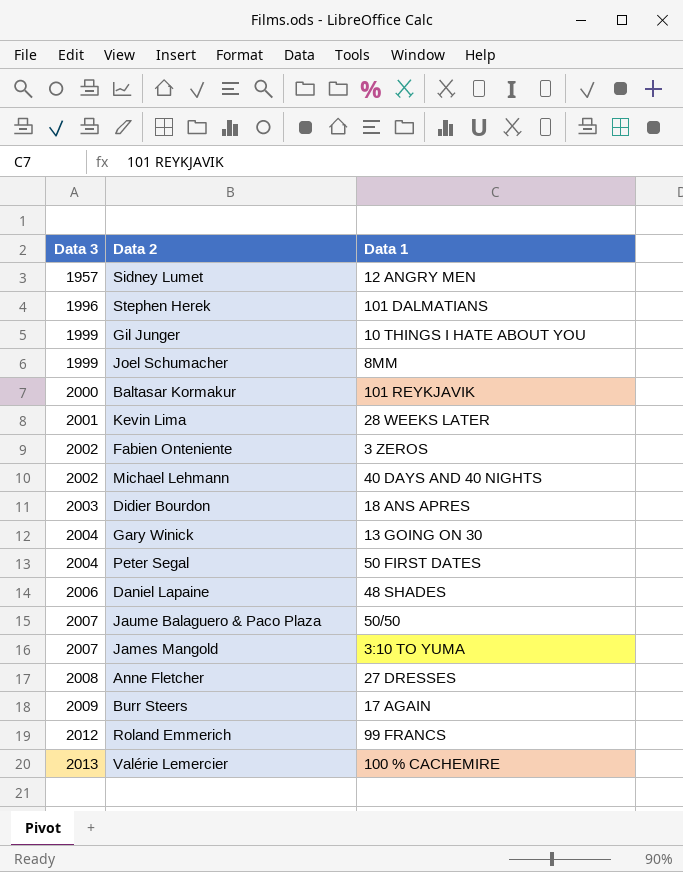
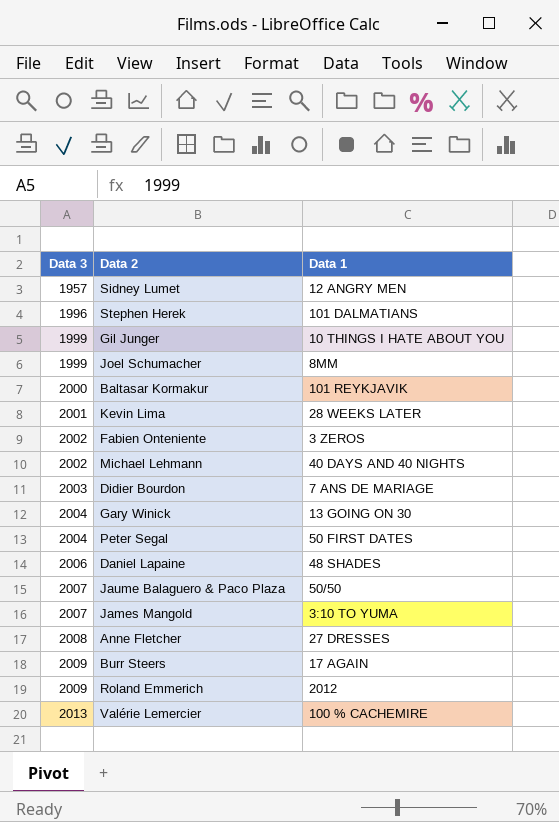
Didier Bourdon | Data 1: 18 ANS APRES -> 7 ANS DE MARIAGE
Roland Emmerich | Data 3: 2012 -> 2009
Roland Emmerich | Data 1: 99 FRANCS -> 2012

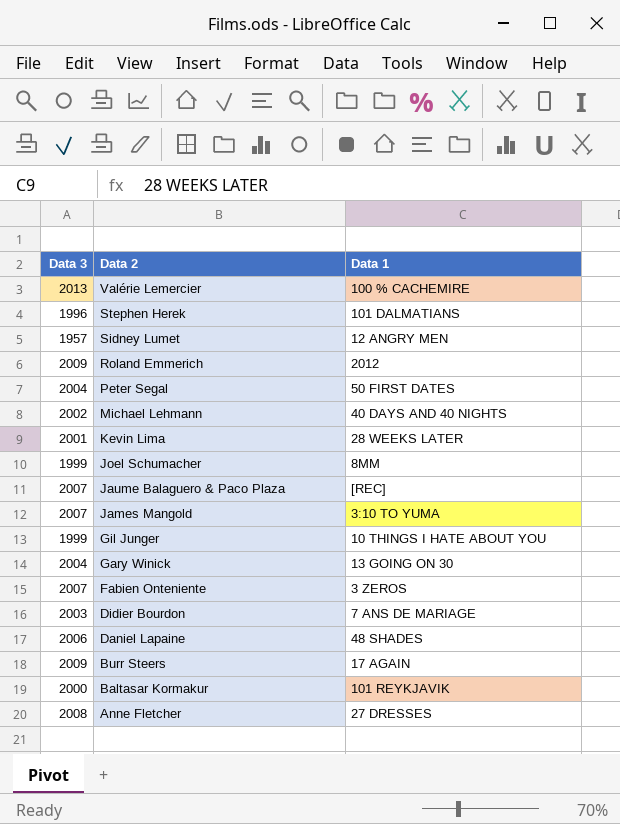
row order: Data 3 ascending -> Data 2 descending
Jaume Balaguero & Paco Plaza | Data 1: 50/50 -> [REC]
Fabien Onteniente | Data 3: 2002 -> 2007

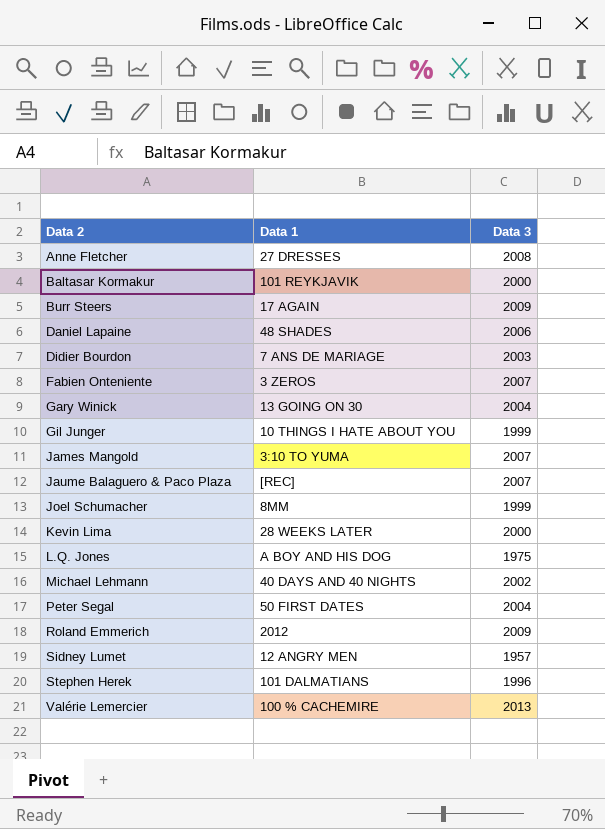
row order: Data 2 descending -> Data 2 ascending
column Data 3 | position: 1 -> 3
Kevin Lima | Data 3: 2001 -> 2000
row L.Q. Jones: none -> A BOY AND HIS DOG | 1975

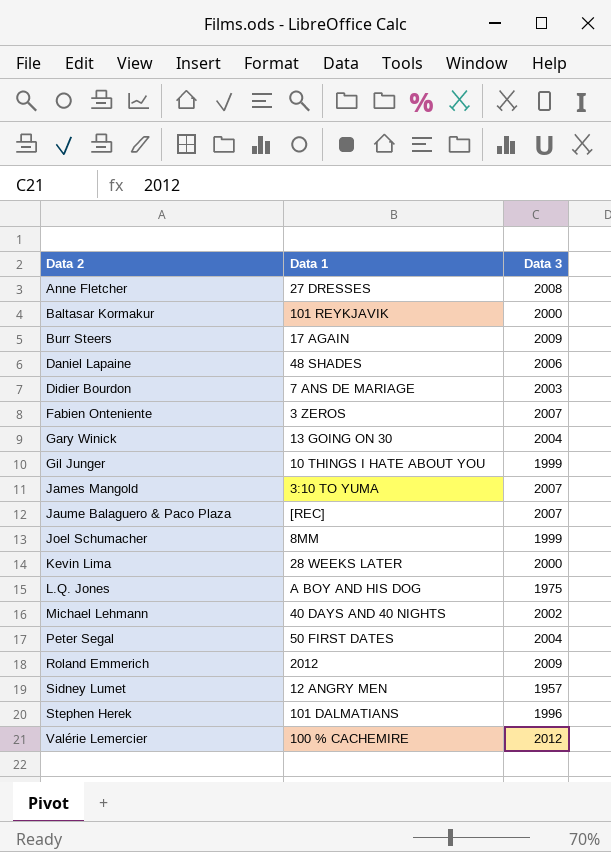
Valérie Lemercier | Data 3: 2013 -> 2012

